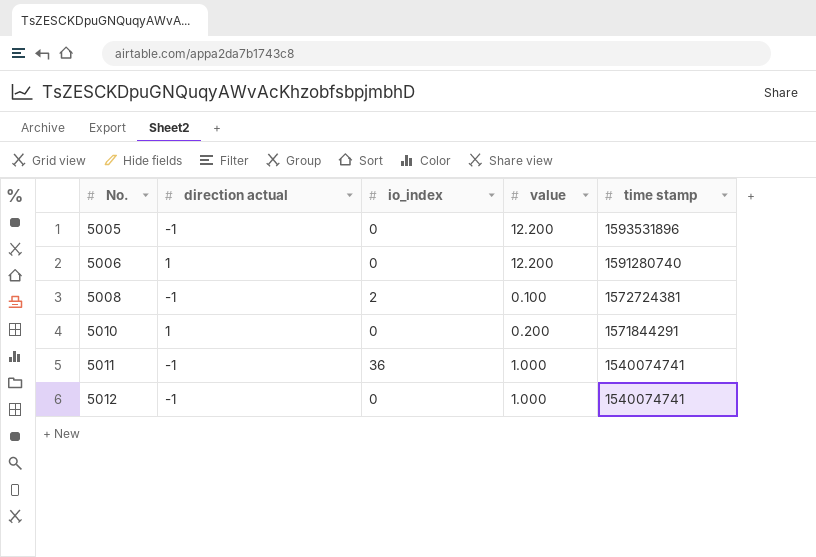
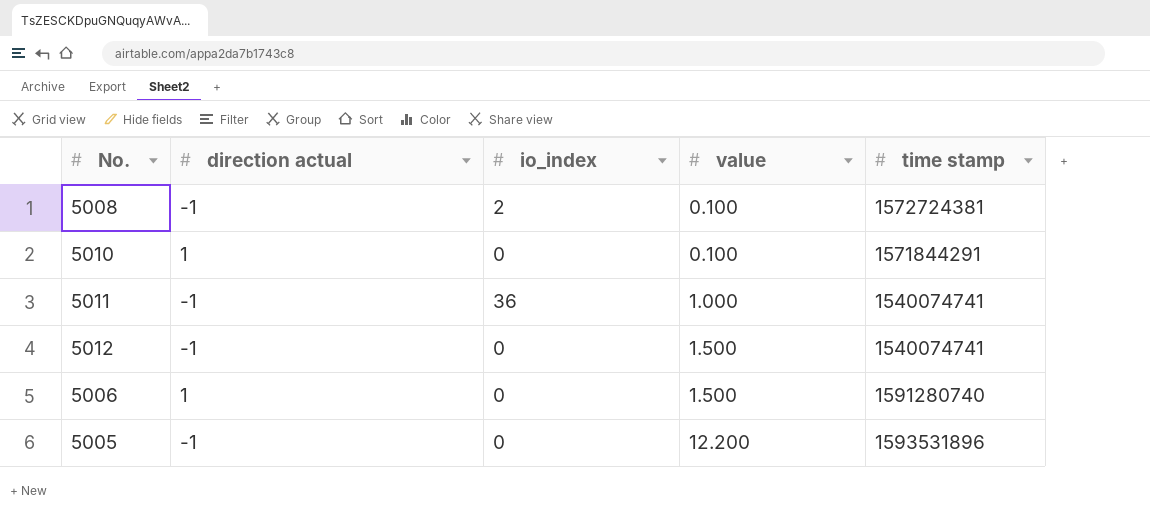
row order: No. ascending -> value ascending
5010 | value: 0.200 -> 0.100
5012 | value: 1.000 -> 1.500
5006 | value: 12.200 -> 1.500

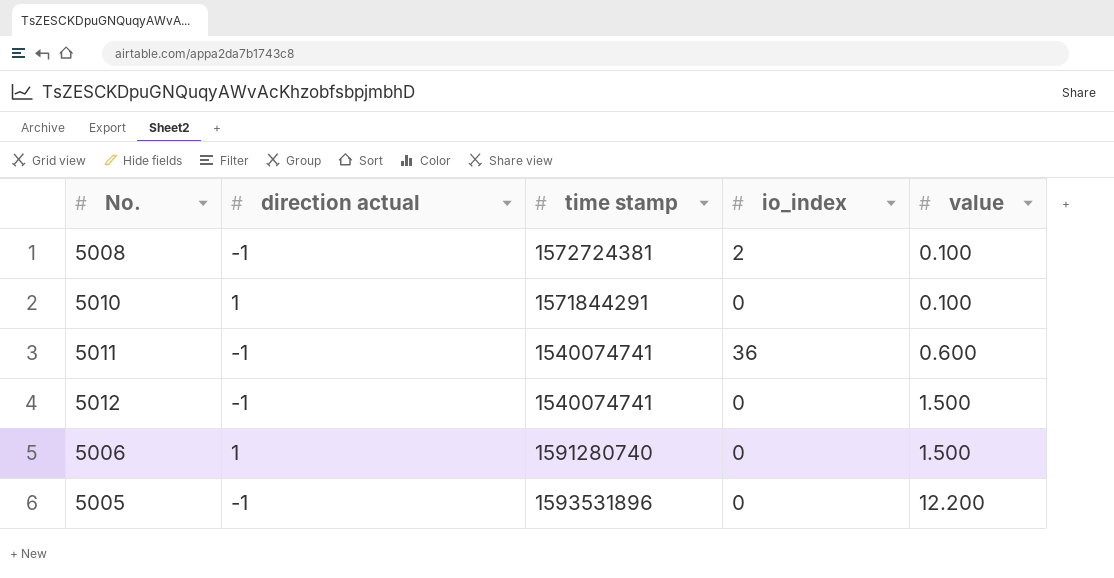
column time stamp | position: 5 -> 3
5011 | value: 1.000 -> 0.600

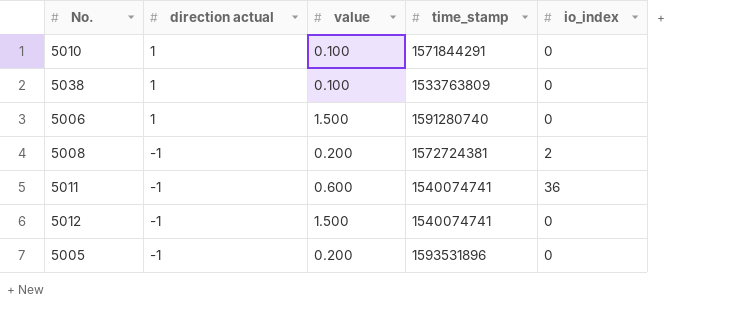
row order: value ascending -> direction actual descending
column value | position: 5 -> 3
column name: time stamp -> time_stamp
row 5038: none -> 1 | 0.100 | 1533763809 | 0
5008 | value: 0.100 -> 0.200
5005 | value: 12.200 -> 0.200

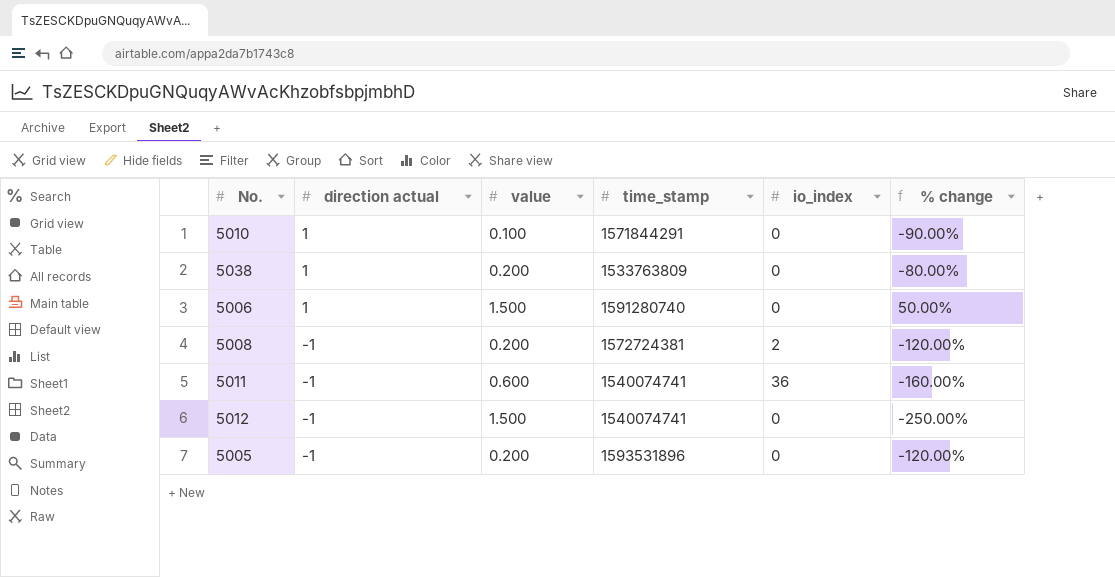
column % change | formula: none -> ([value] - [direction actual]) / [direction actual]
5038 | value: 0.100 -> 0.200

